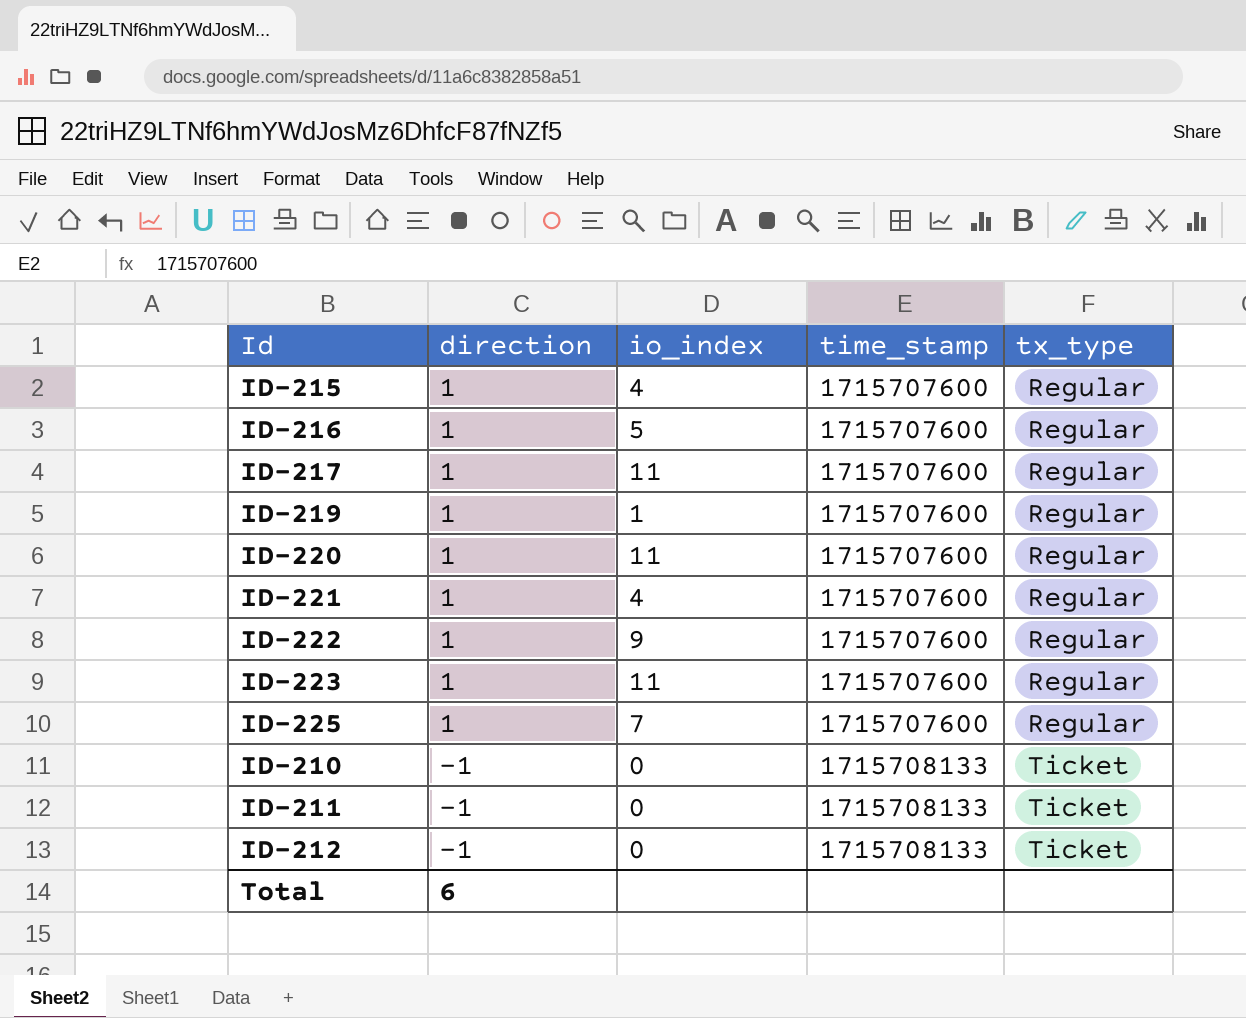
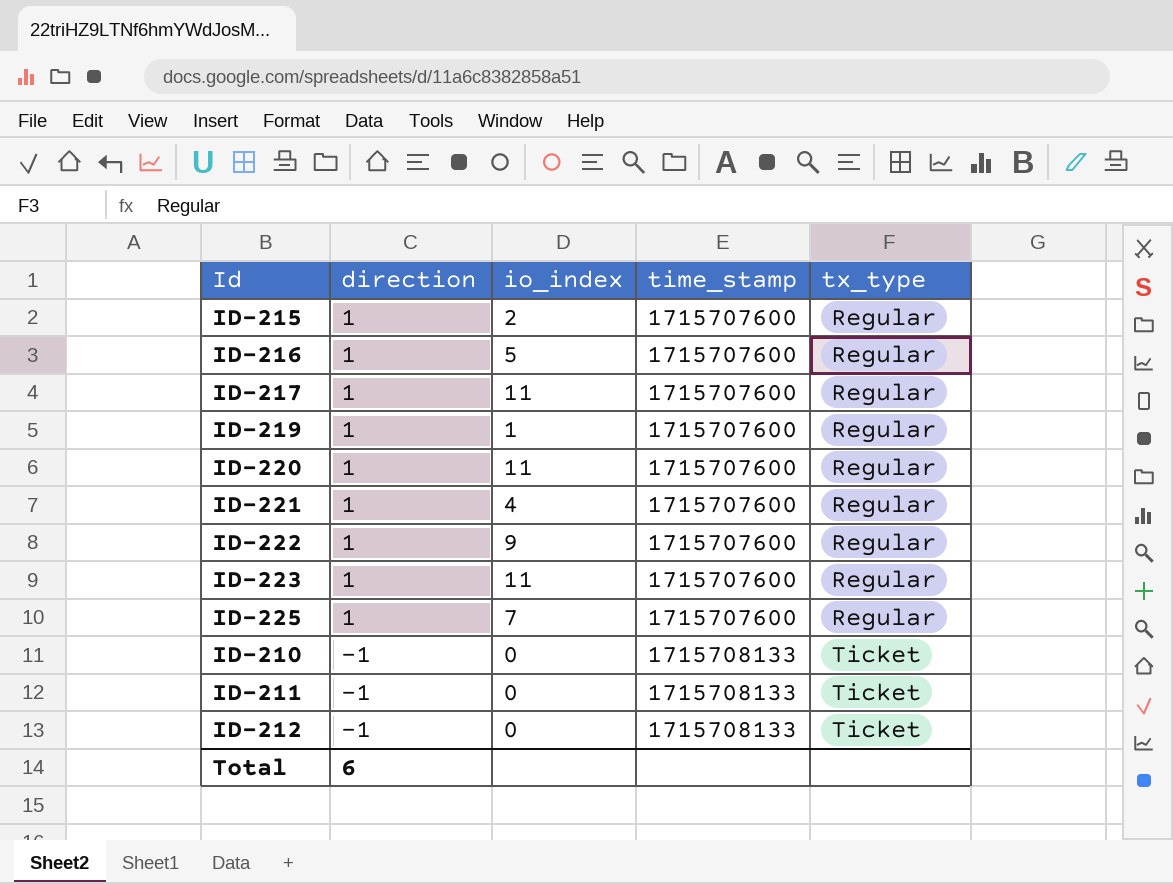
ID-215 | io_index: 4 -> 2

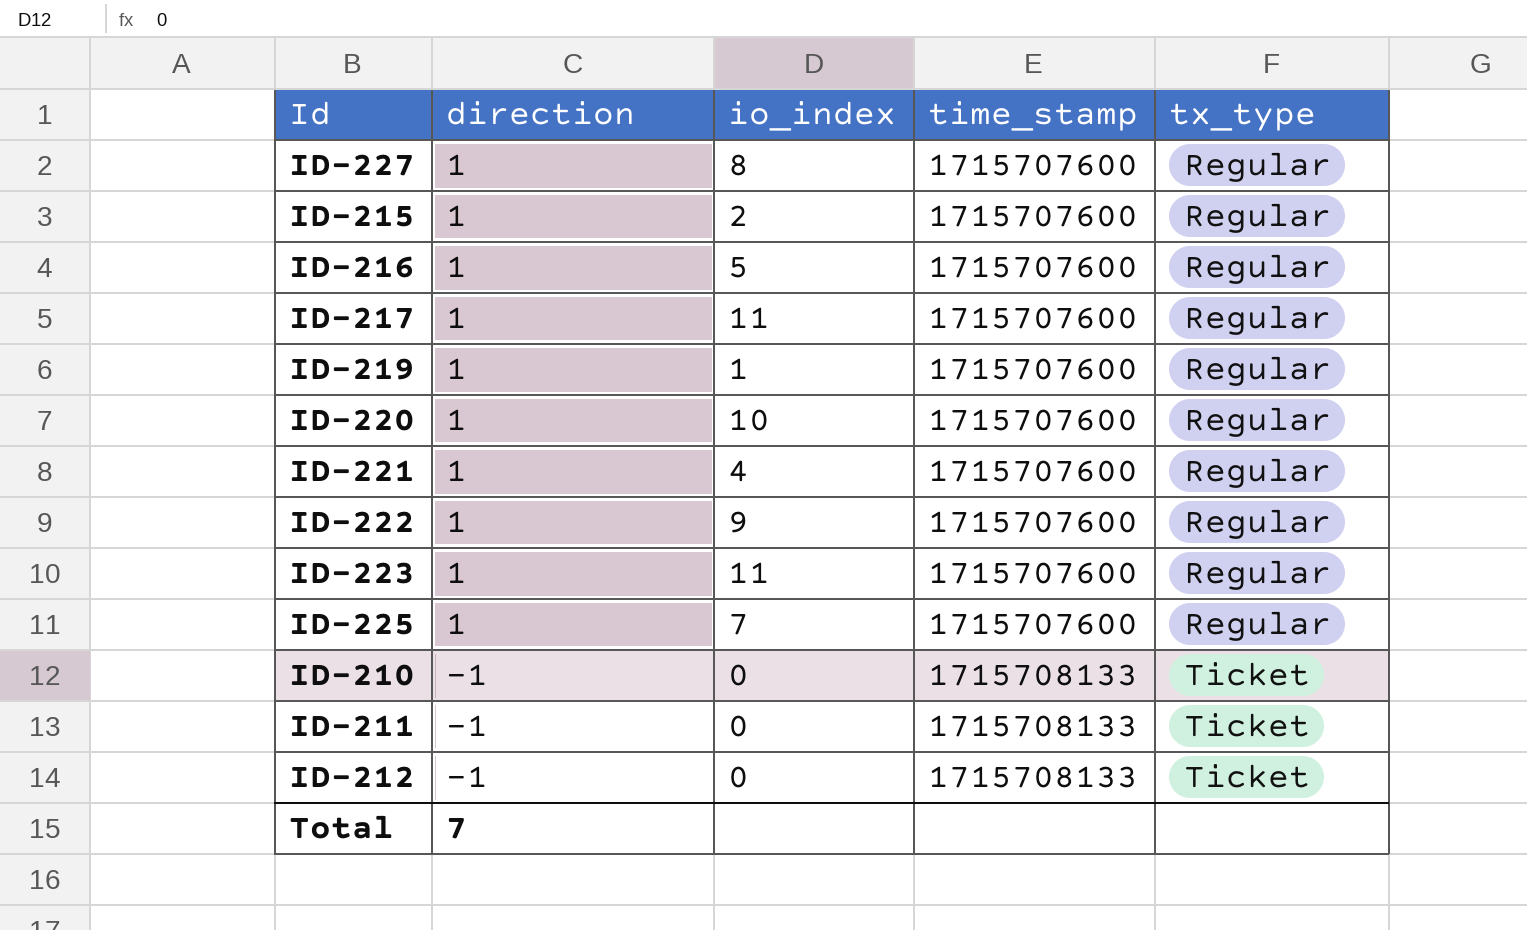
row ID-227: none -> 1 | 8 | 1715707600 | Regular
ID-220 | io_index: 11 -> 10
Total | direction: 6 -> 7

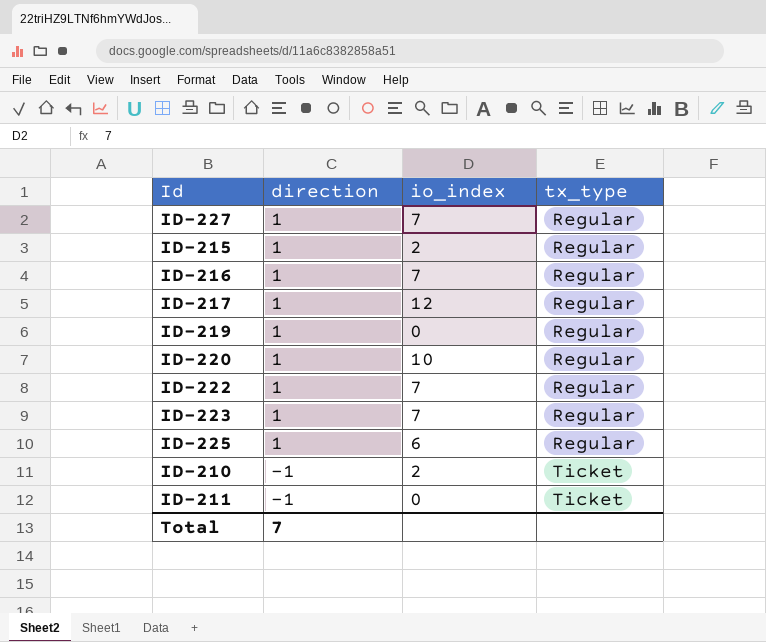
column time_stamp | position: 4 -> none
row ID-221: 1 | 4 | 1715707600 | Regular -> none
row ID-212: -1 | 0 | 1715708133 | Ticket -> none
ID-227 | io_index: 8 -> 7
ID-216 | io_index: 5 -> 7
ID-217 | io_index: 11 -> 12
ID-219 | io_index: 1 -> 0
ID-222 | io_index: 9 -> 7
ID-223 | io_index: 11 -> 7
ID-225 | io_index: 7 -> 6
ID-210 | io_index: 0 -> 2

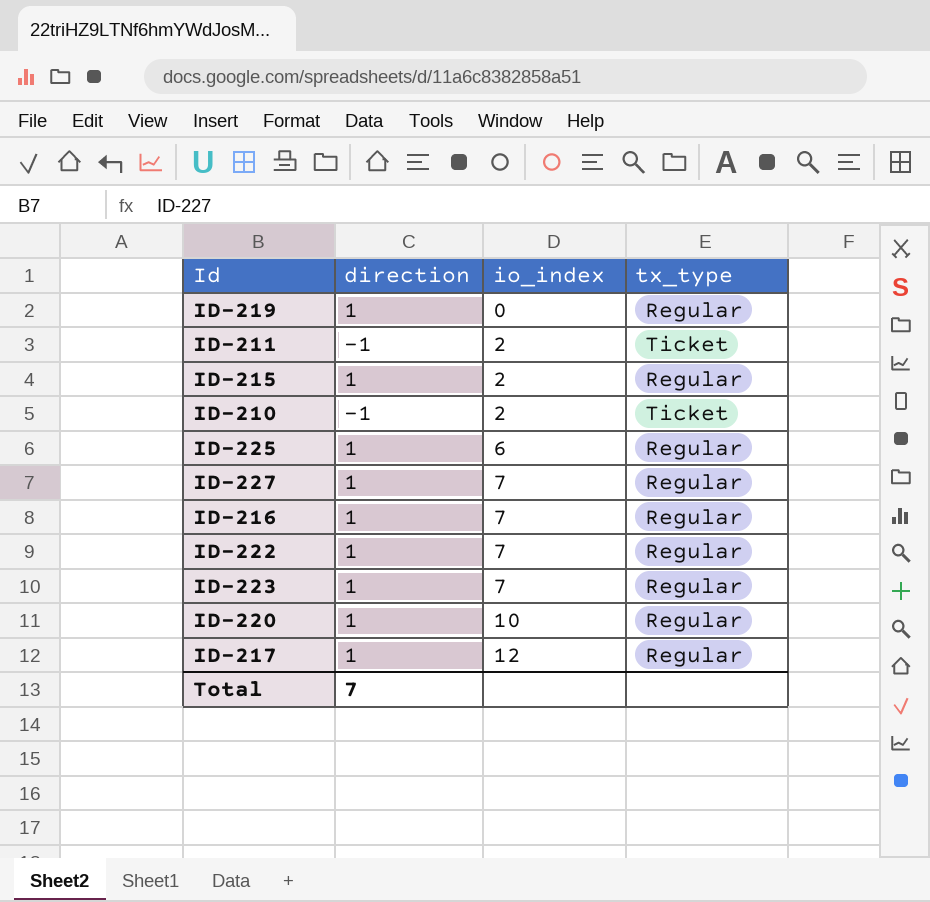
row order: direction descending -> io_index ascending
ID-211 | io_index: 0 -> 2

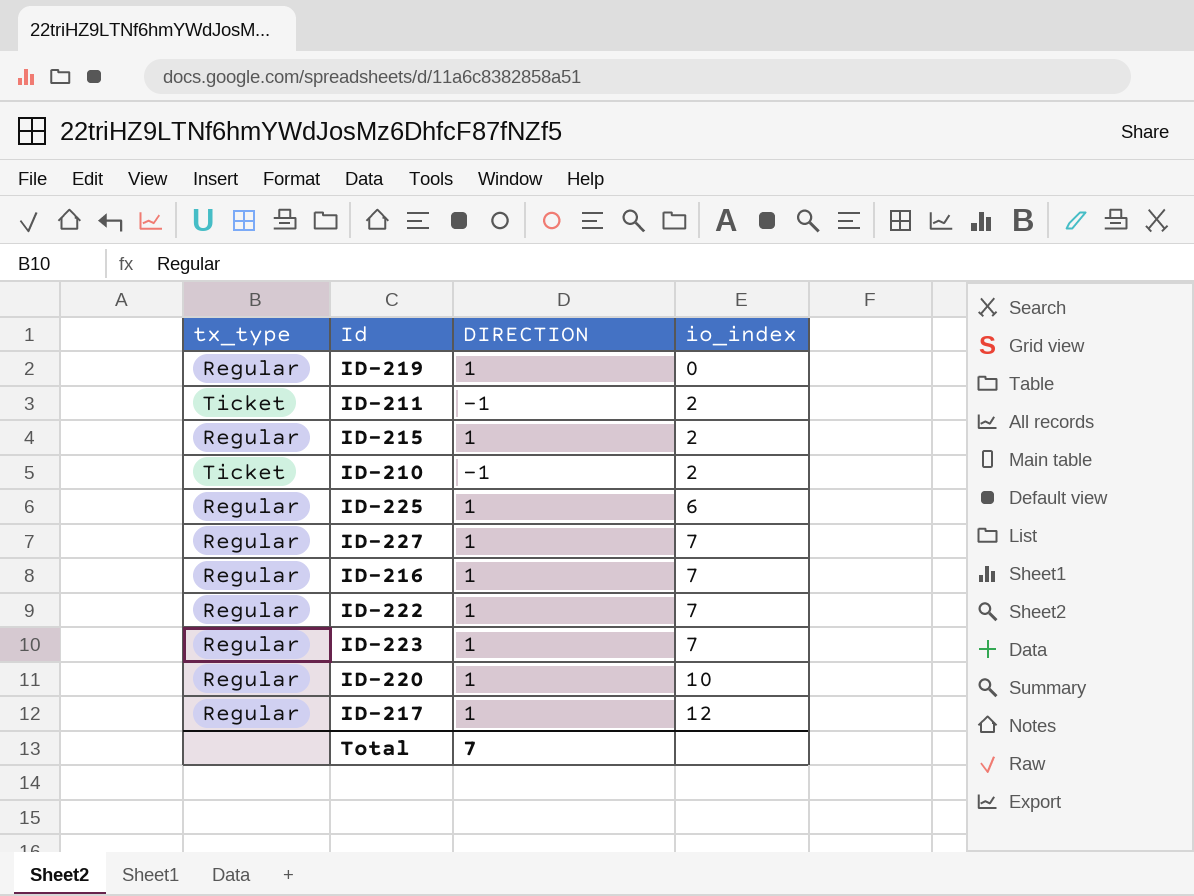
column tx_type | position: 4 -> 1
column name: direction -> DIRECTION

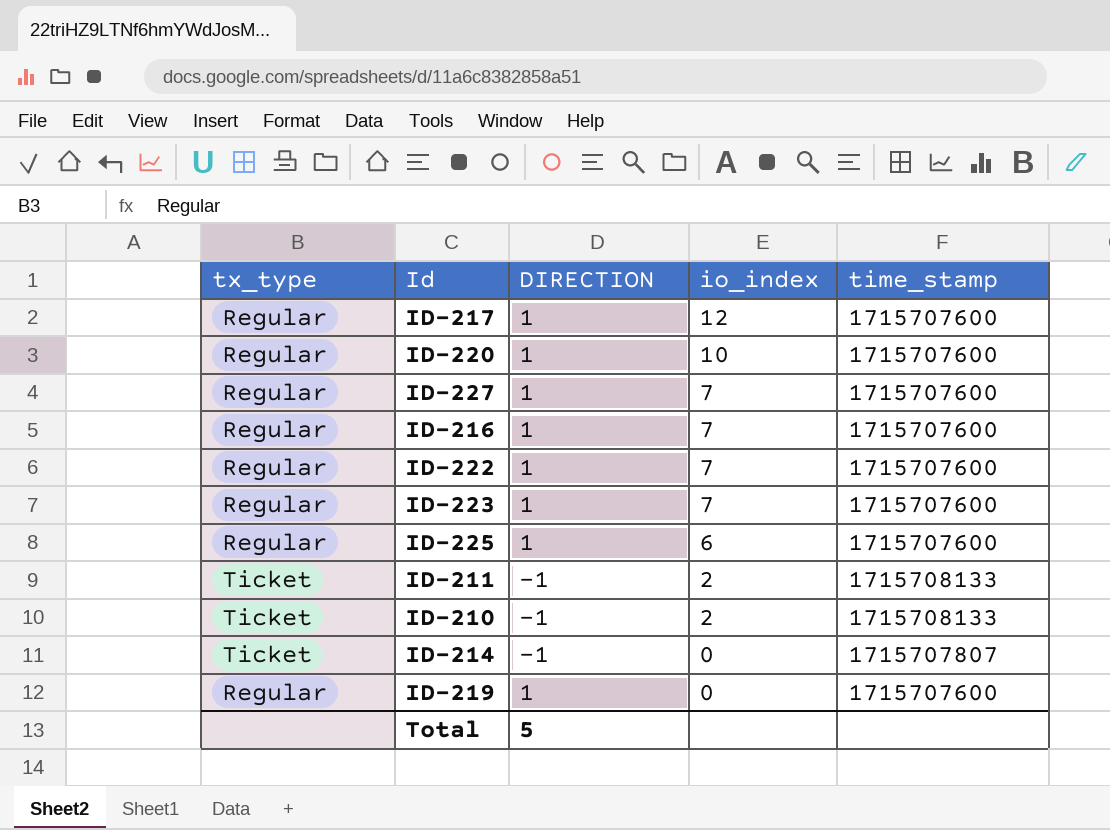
row order: io_index ascending -> io_index descending
column time_stamp | position: none -> 5
row ID-215: Regular | 1 | 2 -> none
row ID-214: none -> Ticket | -1 | 0 | 1715707807
Total | DIRECTION: 7 -> 5

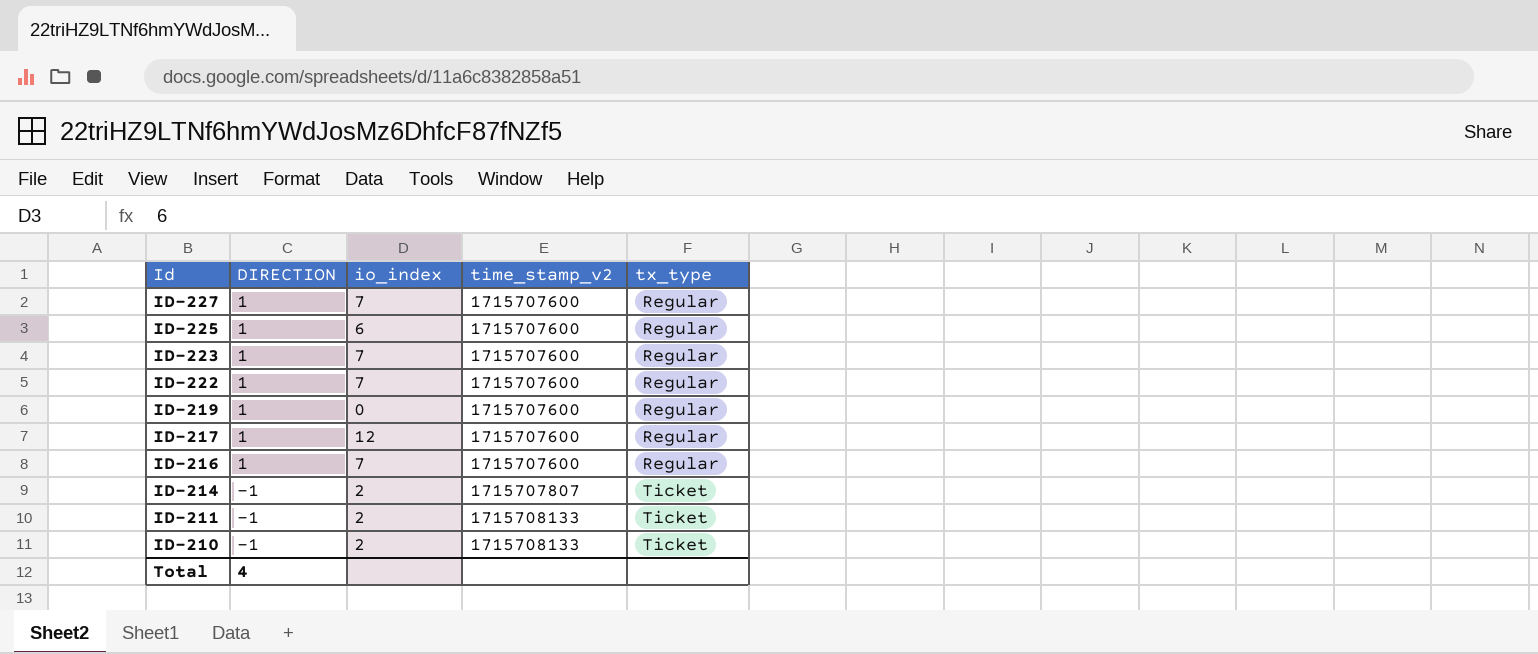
row order: io_index descending -> Id descending
column name: time_stamp -> time_stamp_v2
column tx_type | position: 1 -> 5
row ID-220: Regular | 1 | 10 | 1715707600 -> none
ID-214 | io_index: 0 -> 2
Total | DIRECTION: 5 -> 4

